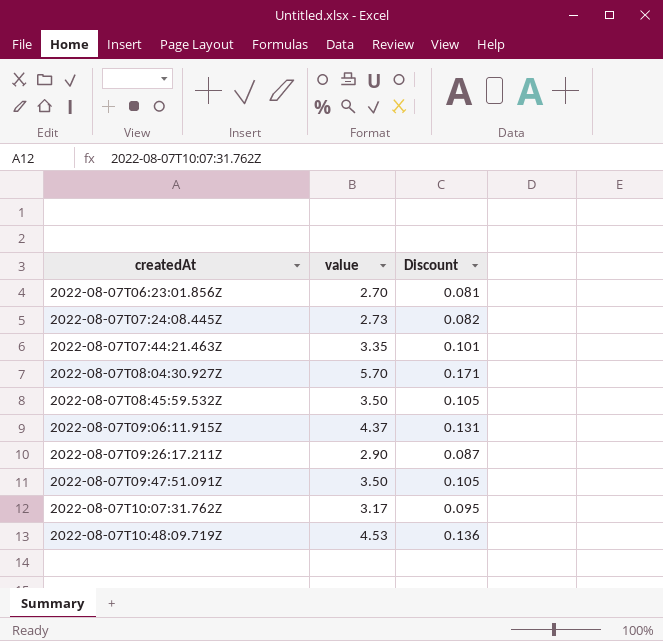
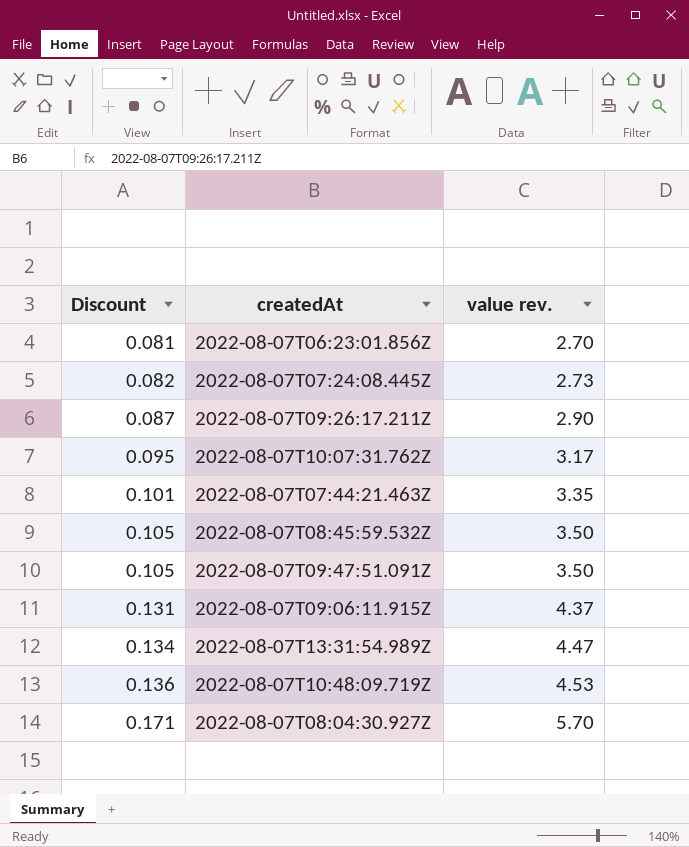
row order: createdAt ascending -> Discount ascending
column Discount | position: 3 -> 1
column name: value -> value rev.
row 2022-08-07T13:31:54.989Z: none -> 0.134 | 4.47

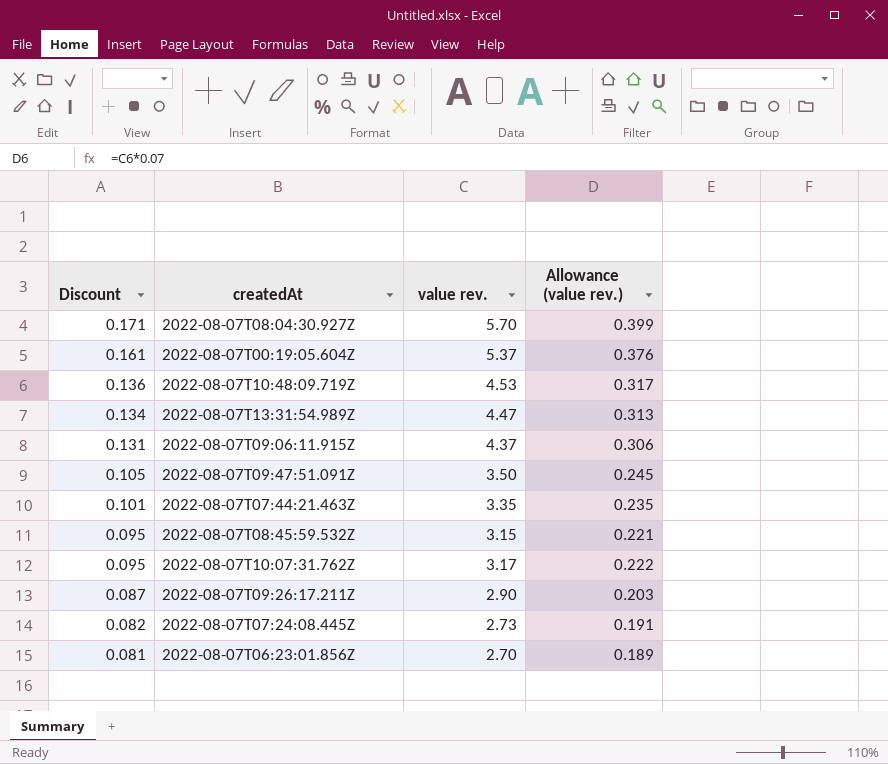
row order: Discount ascending -> Discount descending
column Allowance (value rev.) | formula: none -> [value rev.] * 0.07
row 2022-08-07T00:19:05.604Z: none -> 0.161 | 5.37 | 0.376
2022-08-07T08:45:59.532Z | Discount: 0.105 -> 0.095
2022-08-07T08:45:59.532Z | value rev.: 3.50 -> 3.15

